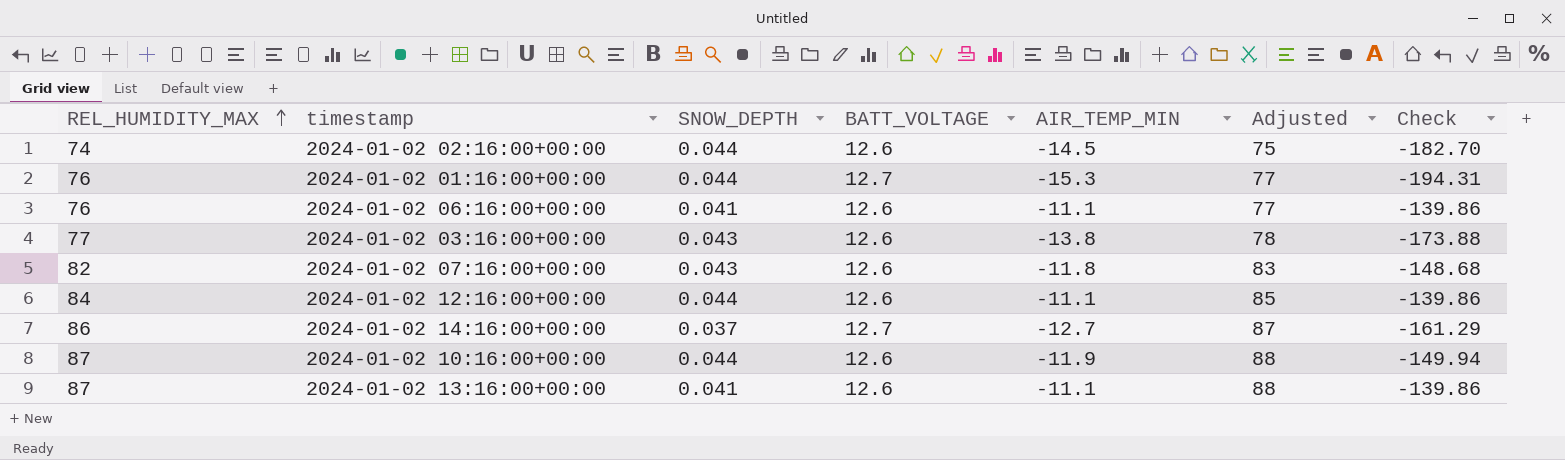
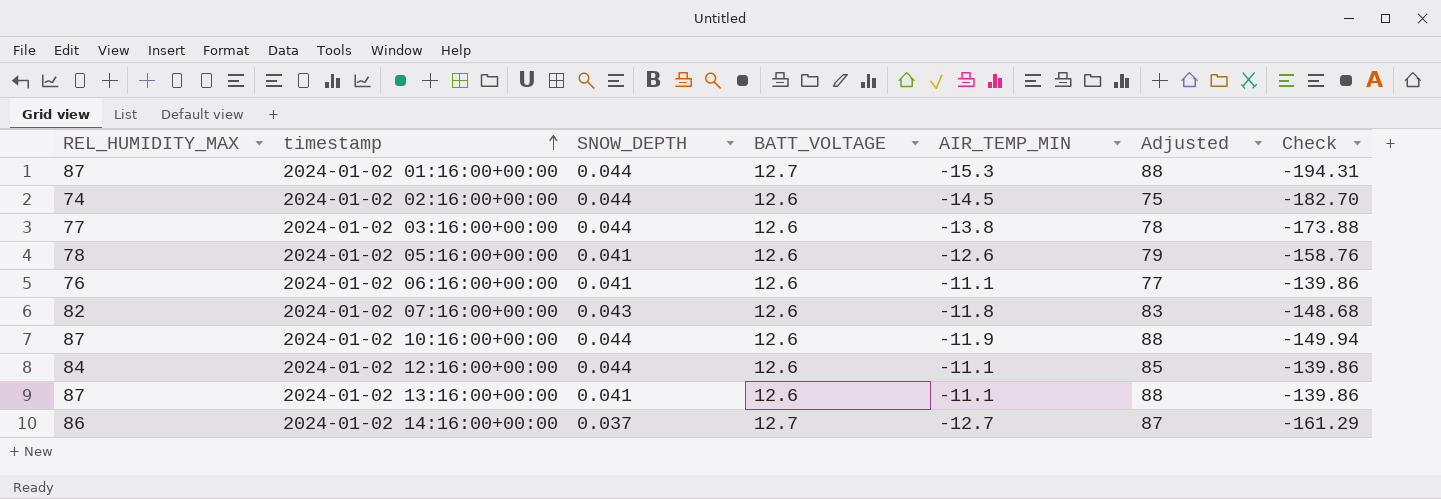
row order: REL_HUMIDITY_MAX ascending -> timestamp ascending
2024-01-02 01:16:00+00:00 | REL_HUMIDITY_MAX: 76 -> 87
2024-01-02 01:16:00+00:00 | Adjusted: 77 -> 88
2024-01-02 03:16:00+00:00 | SNOW_DEPTH: 0.043 -> 0.044
row 2024-01-02 05:16:00+00:00: none -> 78 | 0.041 | 12.6 | -12.6 | 79 | -158.76

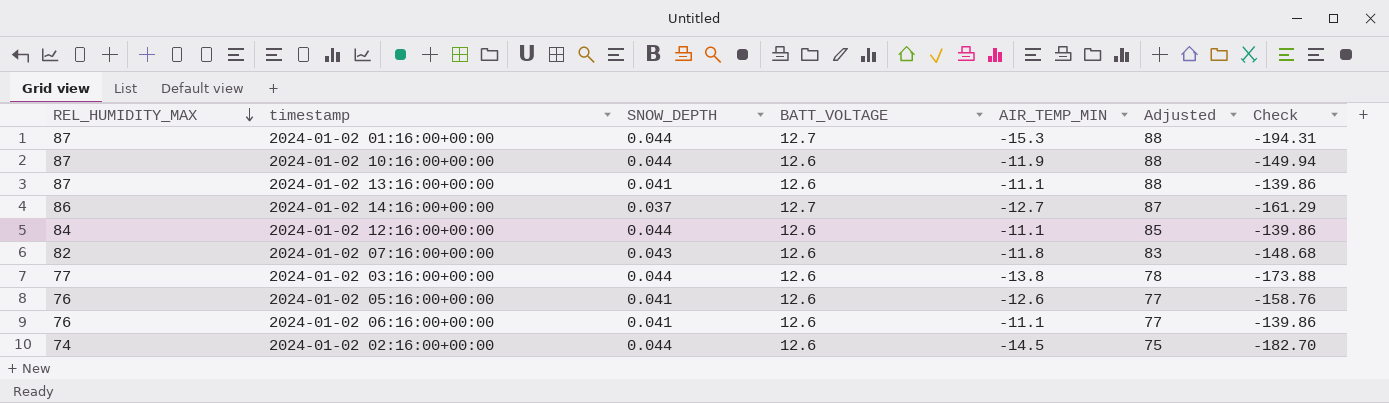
row order: timestamp ascending -> REL_HUMIDITY_MAX descending
2024-01-02 05:16:00+00:00 | REL_HUMIDITY_MAX: 78 -> 76
2024-01-02 05:16:00+00:00 | Adjusted: 79 -> 77

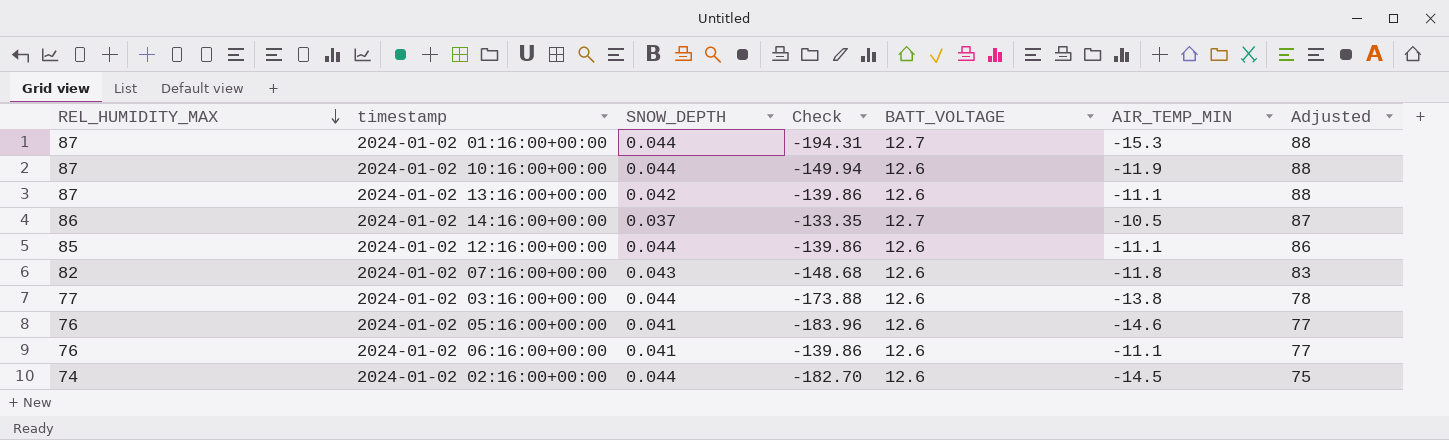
column Check | position: 7 -> 4
2024-01-02 13:16:00+00:00 | SNOW_DEPTH: 0.041 -> 0.042
2024-01-02 14:16:00+00:00 | Check: -161.29 -> -133.35
2024-01-02 14:16:00+00:00 | AIR_TEMP_MIN: -12.7 -> -10.5
2024-01-02 12:16:00+00:00 | REL_HUMIDITY_MAX: 84 -> 85
2024-01-02 12:16:00+00:00 | Adjusted: 85 -> 86
2024-01-02 05:16:00+00:00 | Check: -158.76 -> -183.96
2024-01-02 05:16:00+00:00 | AIR_TEMP_MIN: -12.6 -> -14.6

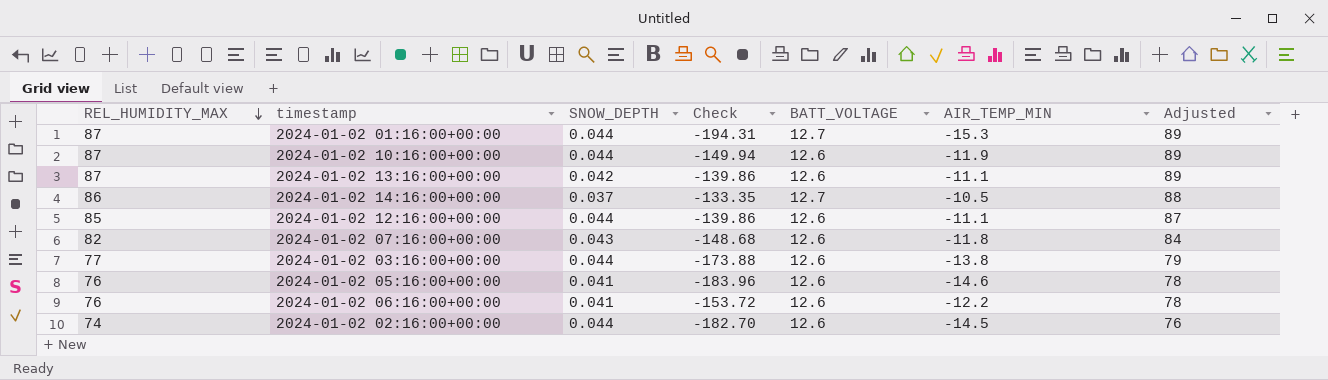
column Adjusted | formula: [REL_HUMIDITY_MAX] + 1 -> [REL_HUMIDITY_MAX] + 2
2024-01-02 06:16:00+00:00 | Check: -139.86 -> -153.72
2024-01-02 06:16:00+00:00 | AIR_TEMP_MIN: -11.1 -> -12.2

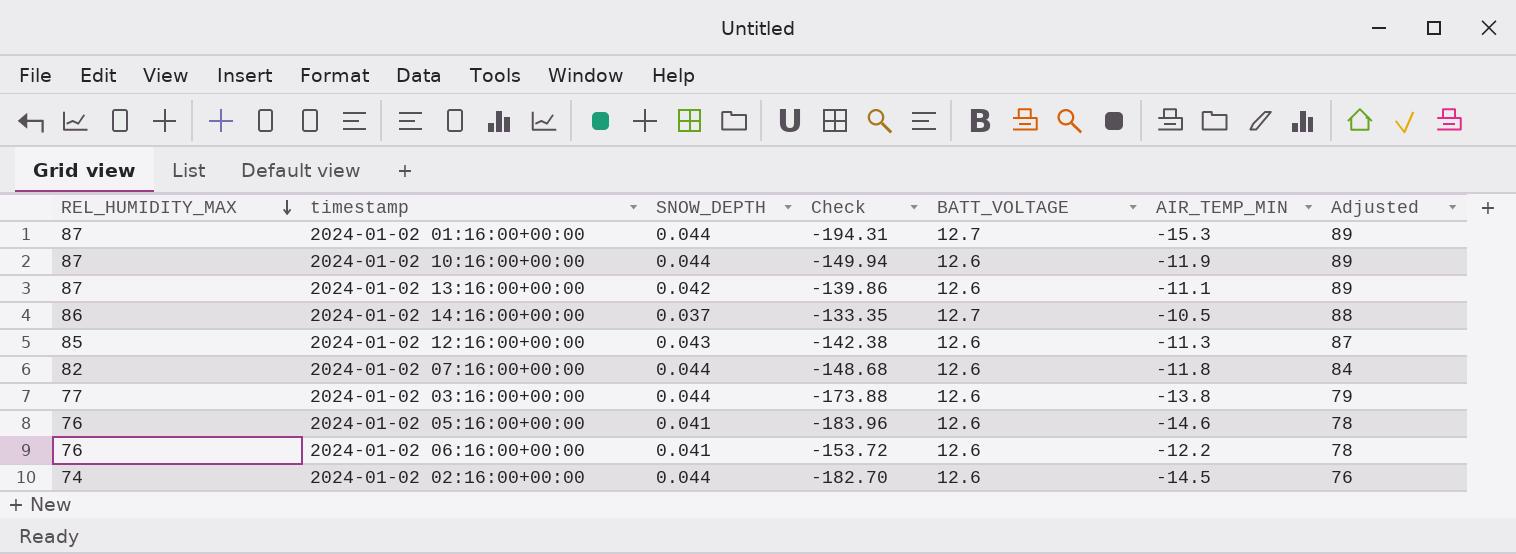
2024-01-02 12:16:00+00:00 | SNOW_DEPTH: 0.044 -> 0.043
2024-01-02 12:16:00+00:00 | Check: -139.86 -> -142.38
2024-01-02 12:16:00+00:00 | AIR_TEMP_MIN: -11.1 -> -11.3
2024-01-02 07:16:00+00:00 | SNOW_DEPTH: 0.043 -> 0.044

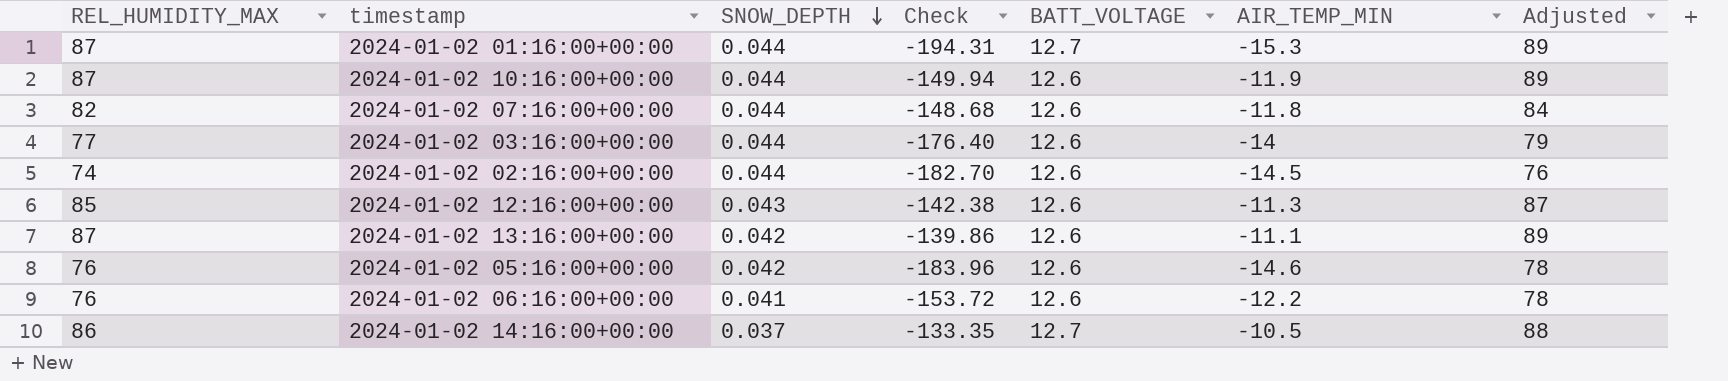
row order: REL_HUMIDITY_MAX descending -> SNOW_DEPTH descending
2024-01-02 03:16:00+00:00 | Check: -173.88 -> -176.40
2024-01-02 03:16:00+00:00 | AIR_TEMP_MIN: -13.8 -> -14
2024-01-02 05:16:00+00:00 | SNOW_DEPTH: 0.041 -> 0.042

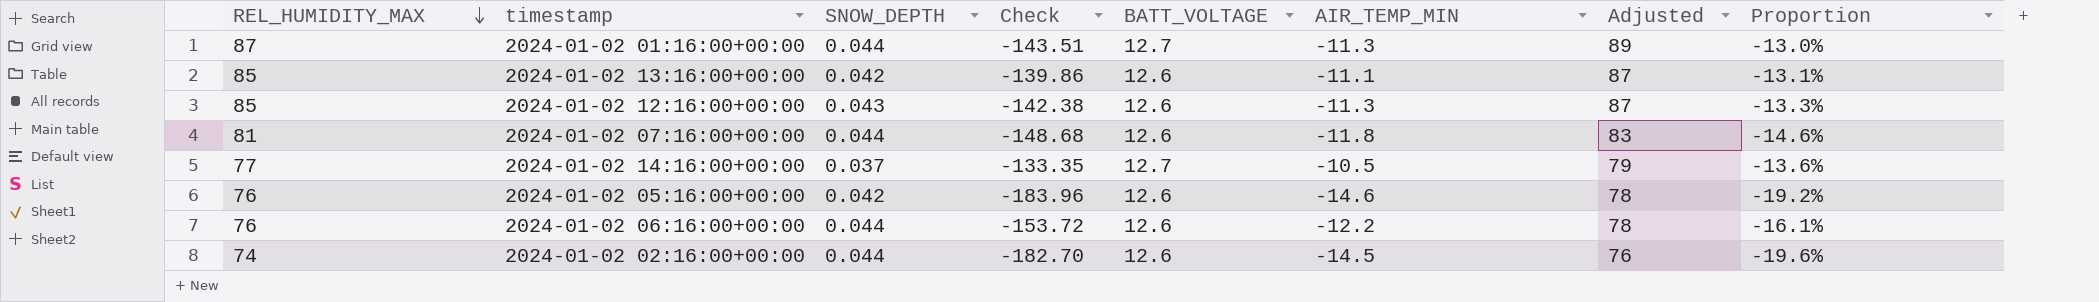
row order: SNOW_DEPTH descending -> REL_HUMIDITY_MAX descending
column Proportion | formula: none -> [AIR_TEMP_MIN] / [REL_HUMIDITY_MAX]
row 2024-01-02 10:16:00+00:00: 87 | 0.044 | -149.94 | 12.6 | -11.9 | 89 -> none
row 2024-01-02 03:16:00+00:00: 77 | 0.044 | -176.40 | 12.6 | -14 | 79 -> none
2024-01-02 01:16:00+00:00 | Check: -194.31 -> -143.51
2024-01-02 01:16:00+00:00 | AIR_TEMP_MIN: -15.3 -> -11.3
2024-01-02 13:16:00+00:00 | REL_HUMIDITY_MAX: 87 -> 85
2024-01-02 13:16:00+00:00 | Adjusted: 89 -> 87
2024-01-02 07:16:00+00:00 | REL_HUMIDITY_MAX: 82 -> 81
2024-01-02 07:16:00+00:00 | Adjusted: 84 -> 83
2024-01-02 14:16:00+00:00 | REL_HUMIDITY_MAX: 86 -> 77
2024-01-02 14:16:00+00:00 | Adjusted: 88 -> 79
2024-01-02 06:16:00+00:00 | SNOW_DEPTH: 0.041 -> 0.044

